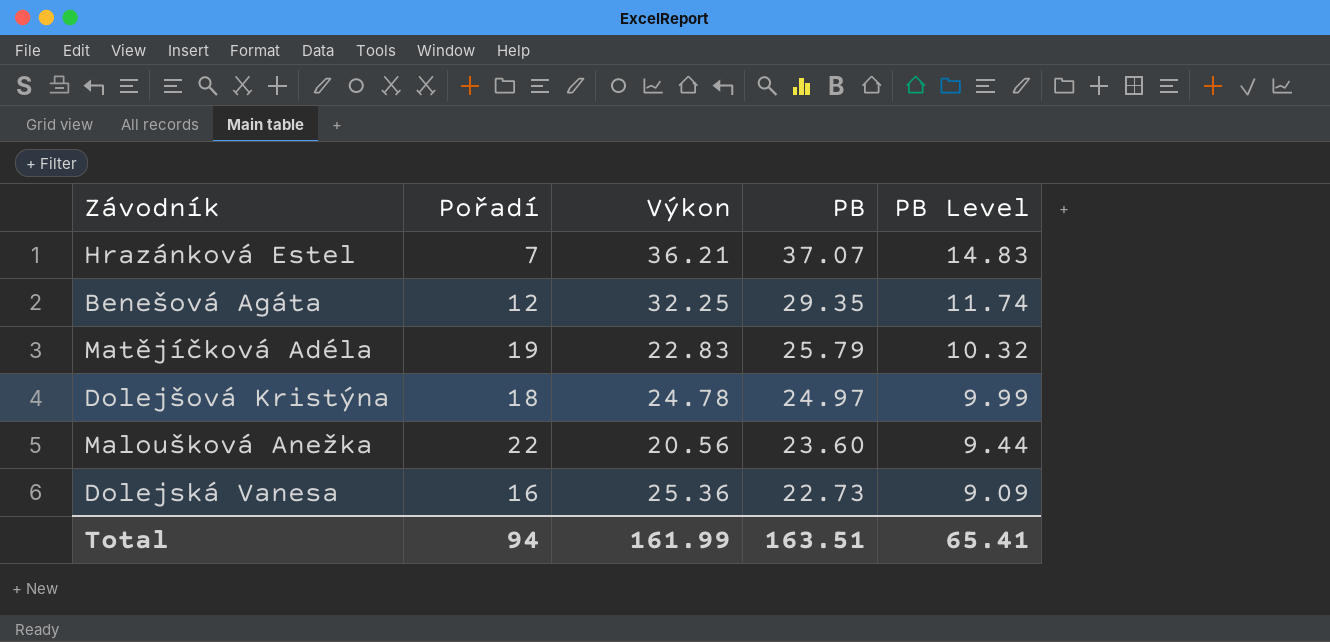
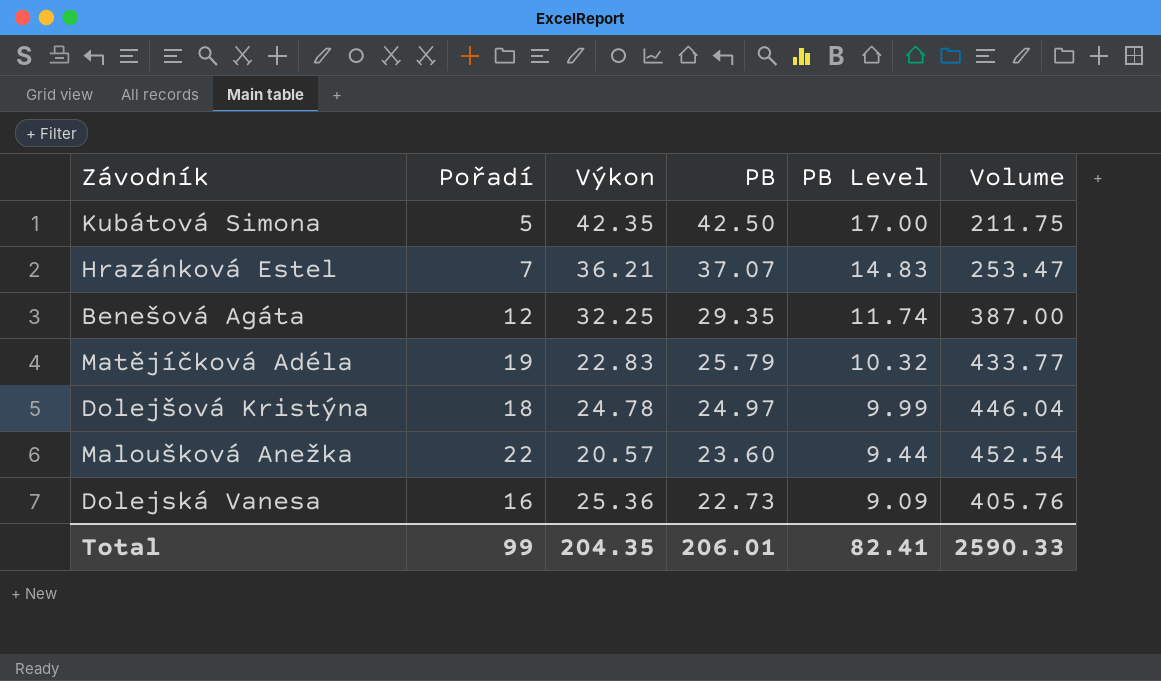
column Volume | formula: none -> [Pořadí] * [Výkon]
row Kubátová Simona: none -> 5 | 42.35 | 42.50 | 17.00 | 211.75
Maloušková Anežka | Výkon: 20.56 -> 20.57
Total | Pořadí: 94 -> 99
Total | Výkon: 161.99 -> 204.35
Total | PB: 163.51 -> 206.01
Total | PB Level: 65.41 -> 82.41

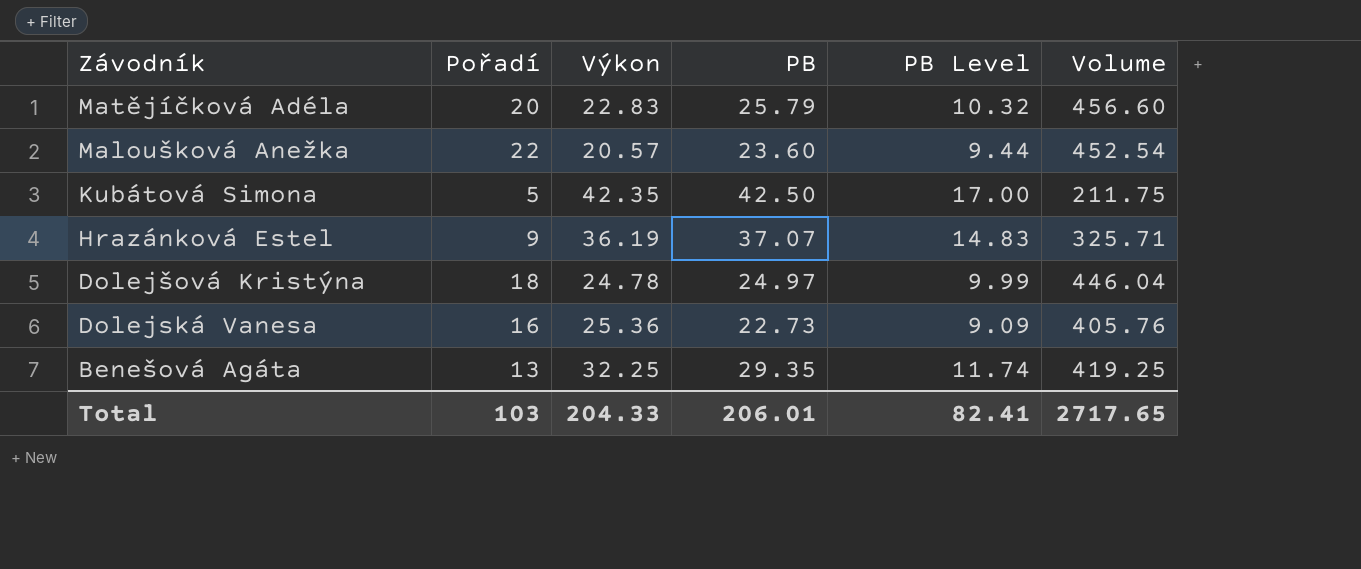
row order: PB descending -> Závodník descending
Matějíčková Adéla | Pořadí: 19 -> 20
Matějíčková Adéla | Volume: 433.77 -> 456.60
Hrazánková Estel | Pořadí: 7 -> 9
Hrazánková Estel | Výkon: 36.21 -> 36.19
Hrazánková Estel | Volume: 253.47 -> 325.71
Benešová Agáta | Pořadí: 12 -> 13
Benešová Agáta | Volume: 387.00 -> 419.25
Total | Pořadí: 99 -> 103
Total | Výkon: 204.35 -> 204.33
Total | Volume: 2590.33 -> 2717.65

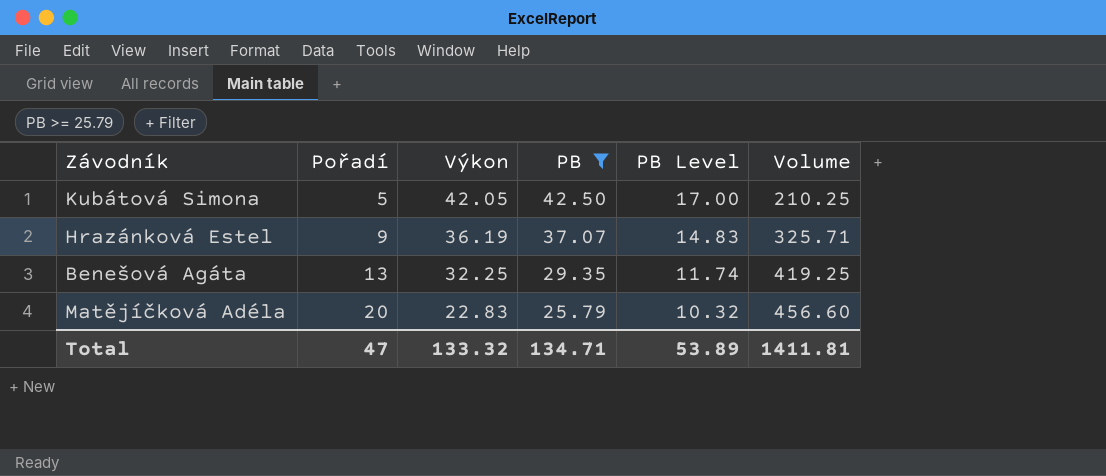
filter: none -> PB >= 25.79
row order: Závodník descending -> Pořadí ascending
Kubátová Simona | Výkon: 42.35 -> 42.05
Kubátová Simona | Volume: 211.75 -> 210.25
Total | Pořadí: 103 -> 47
Total | Výkon: 204.33 -> 133.32
Total | PB: 206.01 -> 134.71
Total | PB Level: 82.41 -> 53.89
Total | Volume: 2717.65 -> 1411.81

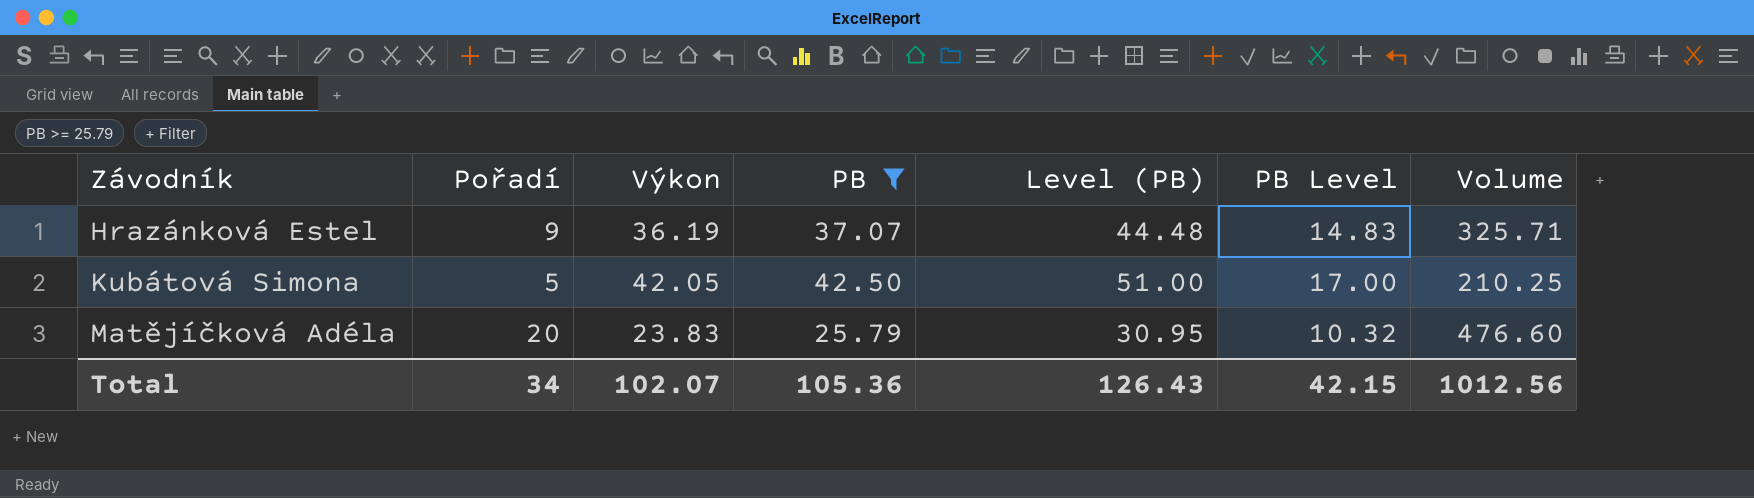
row order: Pořadí ascending -> Závodník ascending
column Level (PB) | formula: none -> [PB] * 1.2
row Benešová Agáta: 13 | 32.25 | 29.35 | 11.74 | 419.25 -> none
Matějíčková Adéla | Výkon: 22.83 -> 23.83
Matějíčková Adéla | Volume: 456.60 -> 476.60
Total | Pořadí: 47 -> 34
Total | Výkon: 133.32 -> 102.07
Total | PB: 134.71 -> 105.36
Total | PB Level: 53.89 -> 42.15
Total | Volume: 1411.81 -> 1012.56

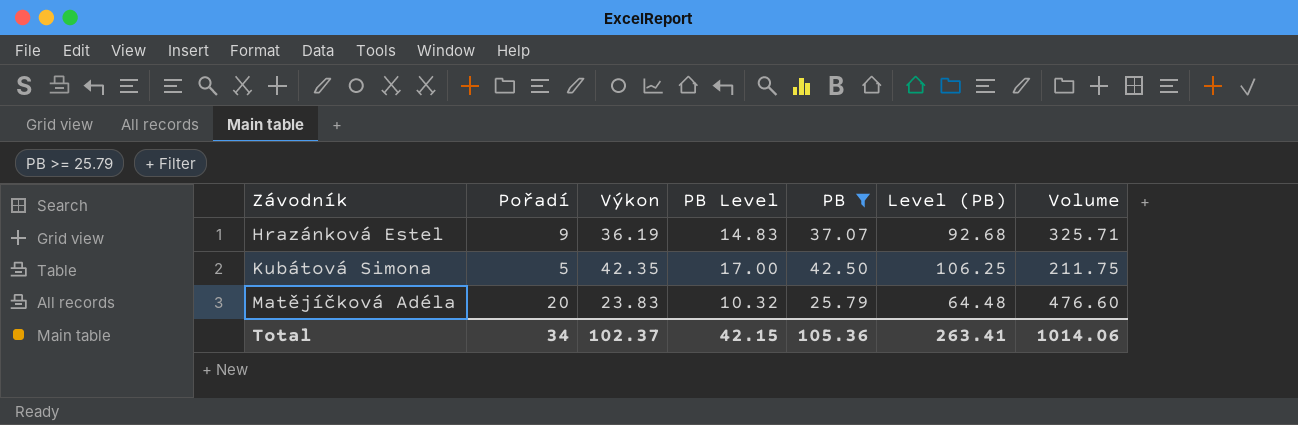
column PB Level | position: 6 -> 4
column Level (PB) | formula: [PB] * 1.2 -> [PB] * 2.5
Kubátová Simona | Výkon: 42.05 -> 42.35
Kubátová Simona | Volume: 210.25 -> 211.75
Total | Výkon: 102.07 -> 102.37
Total | Level (PB): 126.43 -> 263.41
Total | Volume: 1012.56 -> 1014.06

